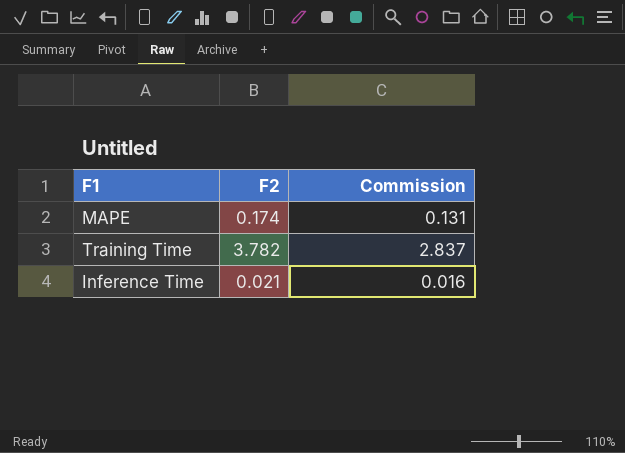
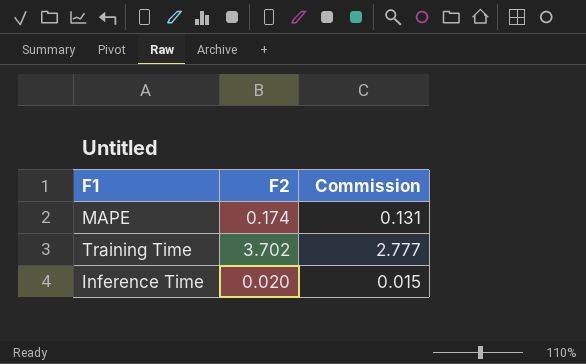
Training Time | F2: 3.782 -> 3.702
Training Time | Commission: 2.837 -> 2.777
Inference Time | F2: 0.021 -> 0.020
Inference Time | Commission: 0.016 -> 0.015

